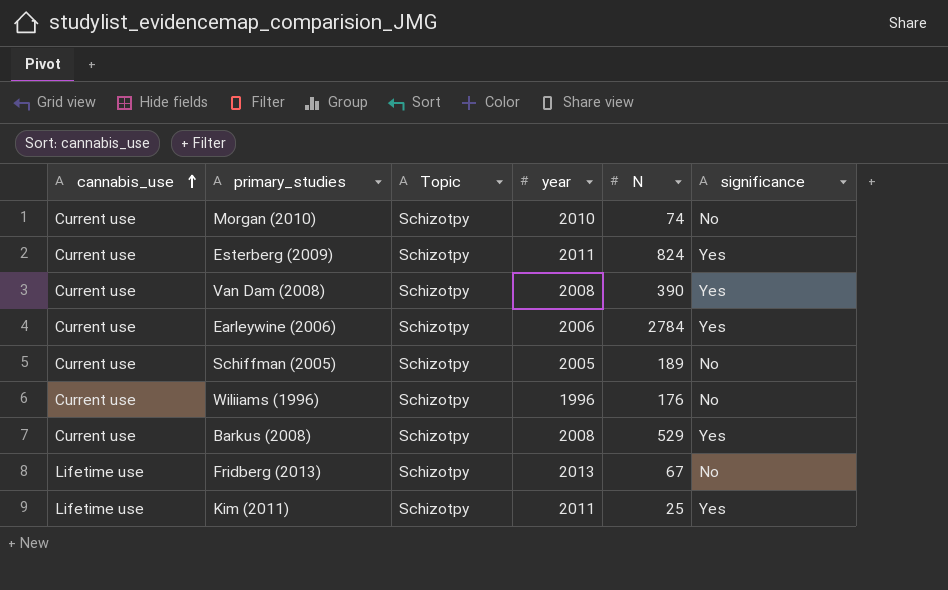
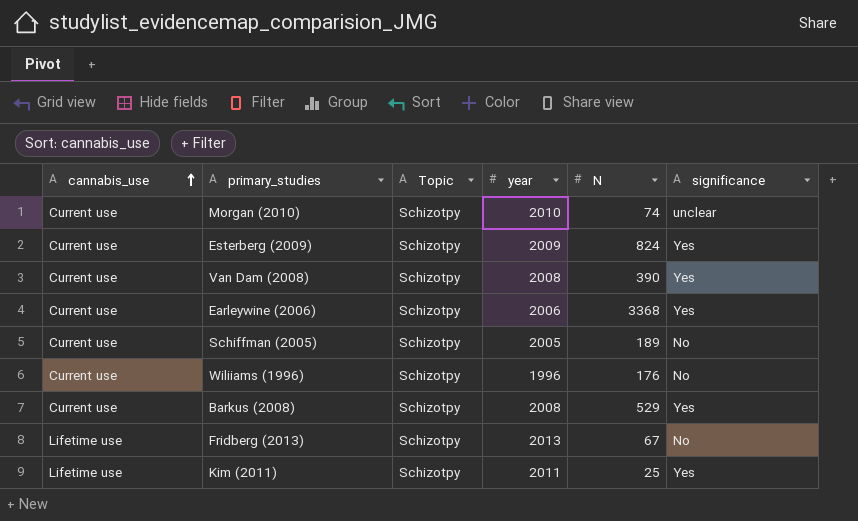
Morgan (2010) | significance: No -> unclear
Esterberg (2009) | year: 2011 -> 2009
Earleywine (2006) | N: 2784 -> 3368

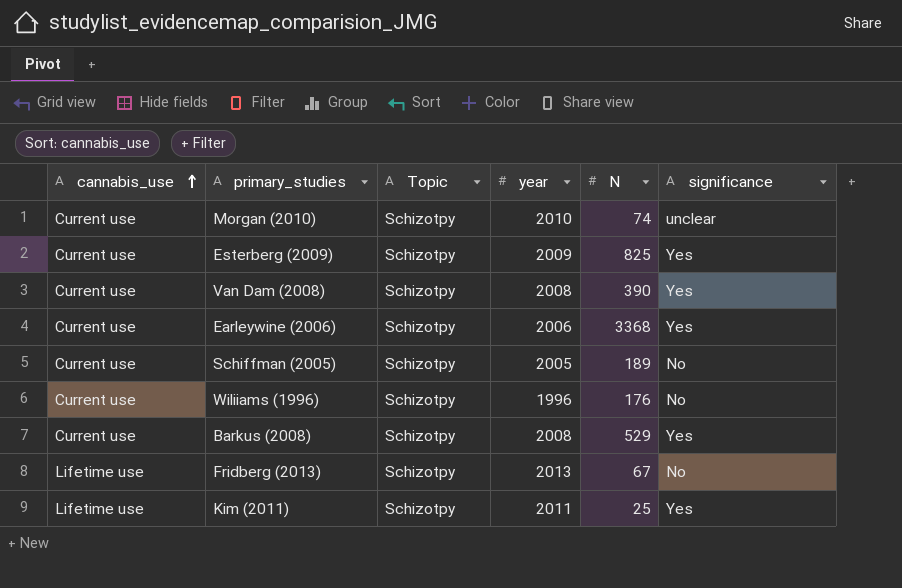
Esterberg (2009) | N: 824 -> 825

